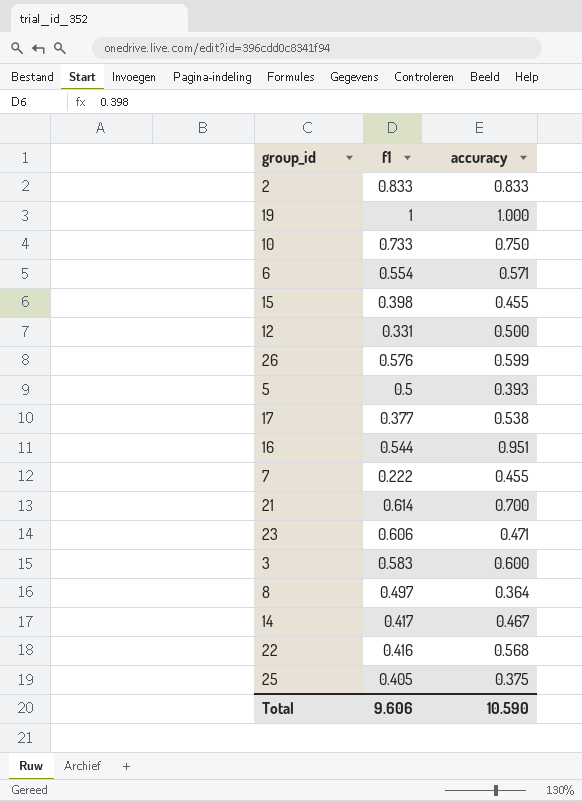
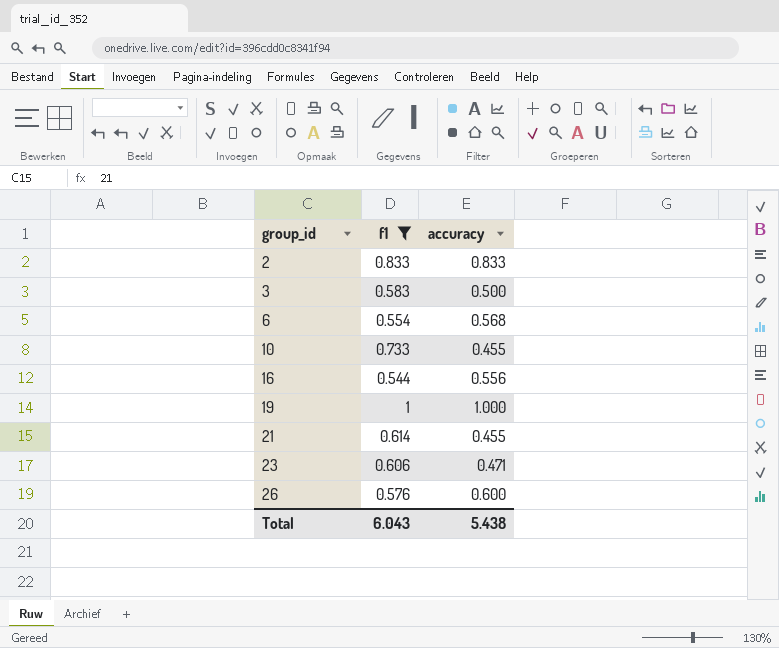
filter: none -> f1 >= 0.544
row order: none -> group_id ascending
3 | accuracy: 0.600 -> 0.500
6 | accuracy: 0.571 -> 0.568
10 | accuracy: 0.750 -> 0.455
16 | accuracy: 0.951 -> 0.556
21 | accuracy: 0.700 -> 0.455
26 | accuracy: 0.599 -> 0.600
Total | f1: 9.606 -> 6.043
Total | accuracy: 10.590 -> 5.438

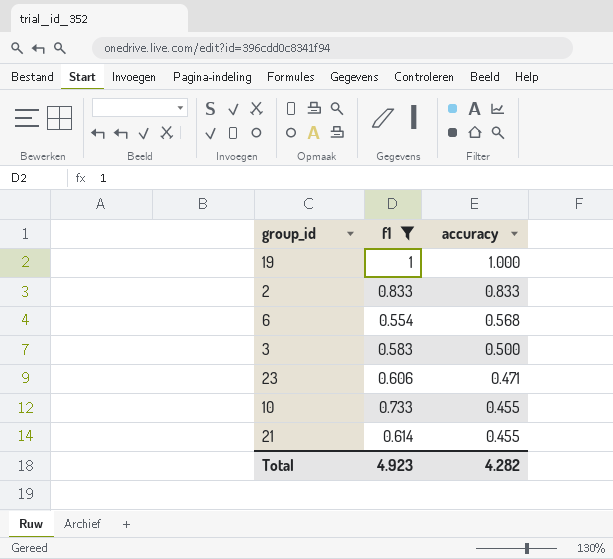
row order: group_id ascending -> accuracy descending
row 16: 0.544 | 0.556 -> none
row 26: 0.576 | 0.600 -> none
Total | f1: 6.043 -> 4.923
Total | accuracy: 5.438 -> 4.282

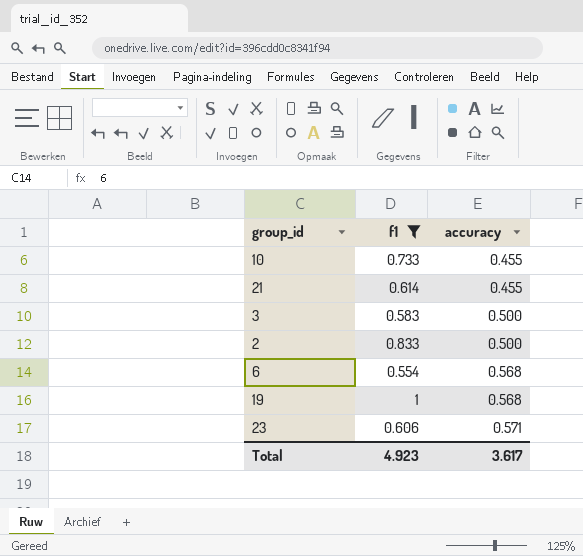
row order: accuracy descending -> accuracy ascending
2 | accuracy: 0.833 -> 0.500
19 | accuracy: 1.000 -> 0.568
23 | accuracy: 0.471 -> 0.571
Total | accuracy: 4.282 -> 3.617

